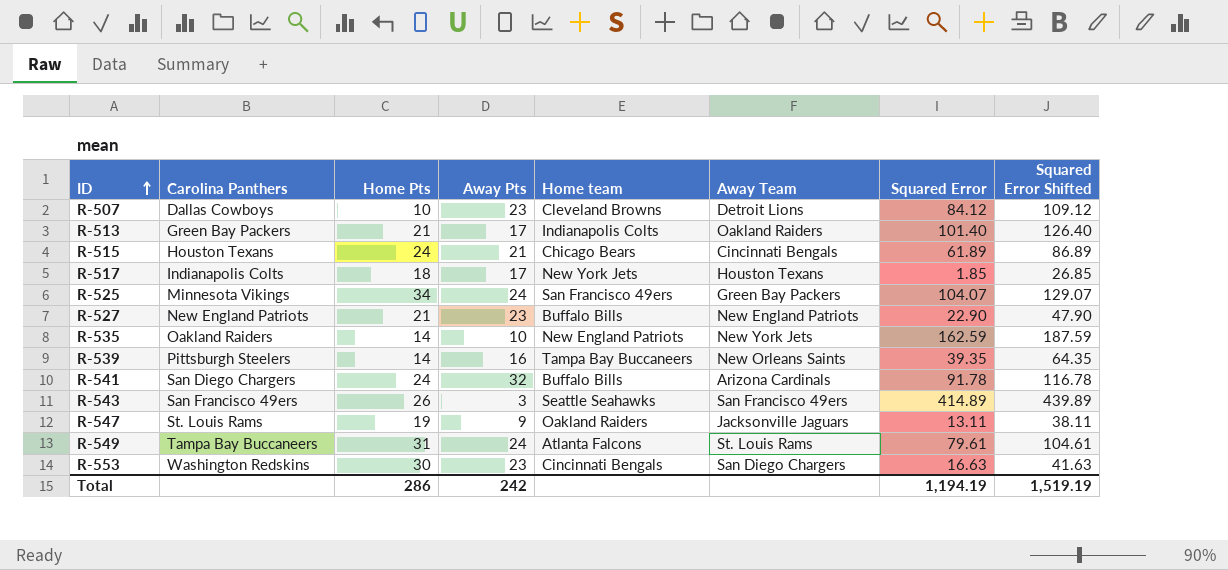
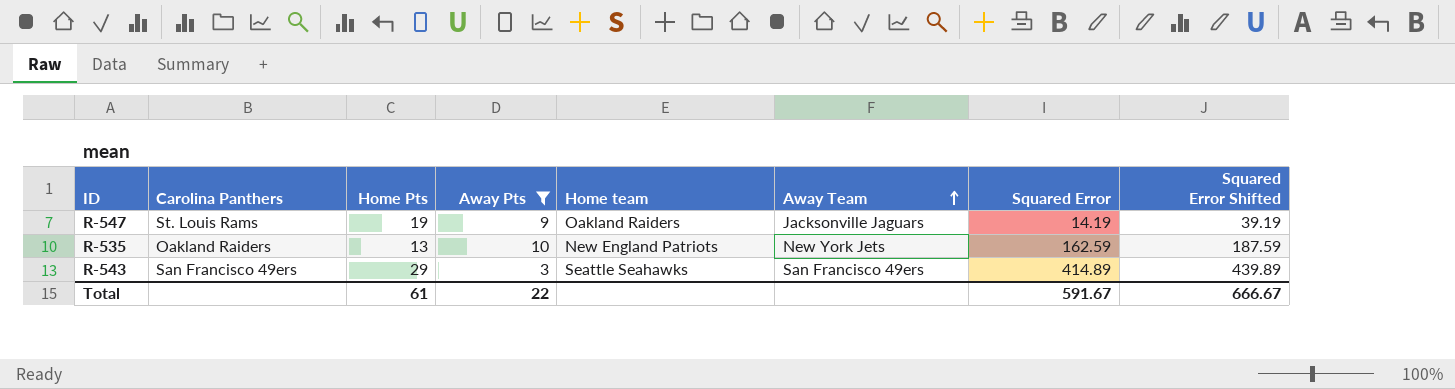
filter: none -> Away Pts <= 10
row order: ID ascending -> Away Team ascending
R-547 | Squared Error: 13.11 -> 14.19
R-547 | Squared Error Shifted: 38.11 -> 39.19
R-535 | Home Pts: 14 -> 13
R-543 | Home Pts: 26 -> 29
Total | Home Pts: 286 -> 61
Total | Away Pts: 242 -> 22
Total | Squared Error: 1,194.19 -> 591.67
Total | Squared Error Shifted: 1,519.19 -> 666.67

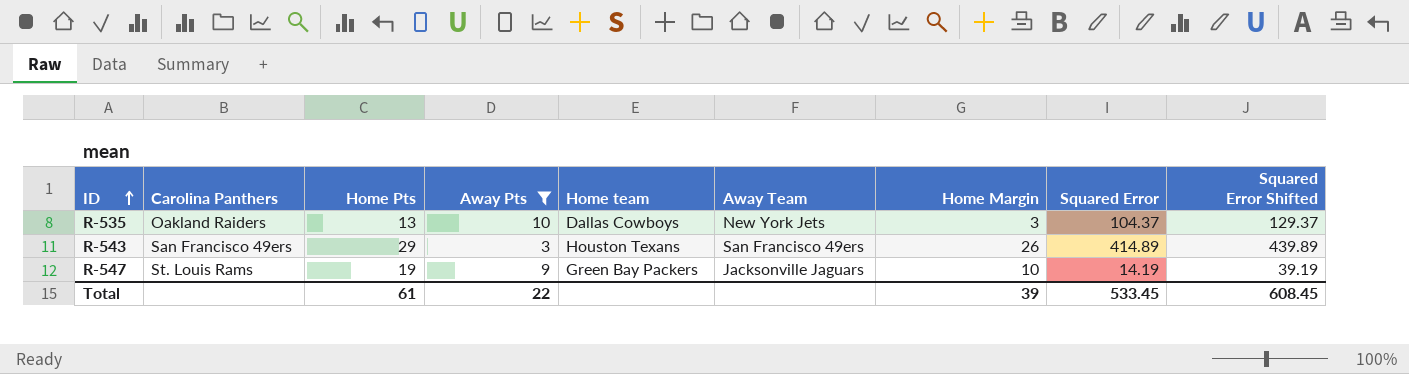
row order: Away Team ascending -> ID ascending
column Home Margin | formula: none -> [Home Pts] - [Away Pts]
R-535 | Home team: New England Patriots -> Dallas Cowboys
R-535 | Squared Error: 162.59 -> 104.37
R-535 | Squared Error Shifted: 187.59 -> 129.37
R-543 | Home team: Seattle Seahawks -> Houston Texans
R-547 | Home team: Oakland Raiders -> Green Bay Packers
Total | Squared Error: 591.67 -> 533.45
Total | Squared Error Shifted: 666.67 -> 608.45

